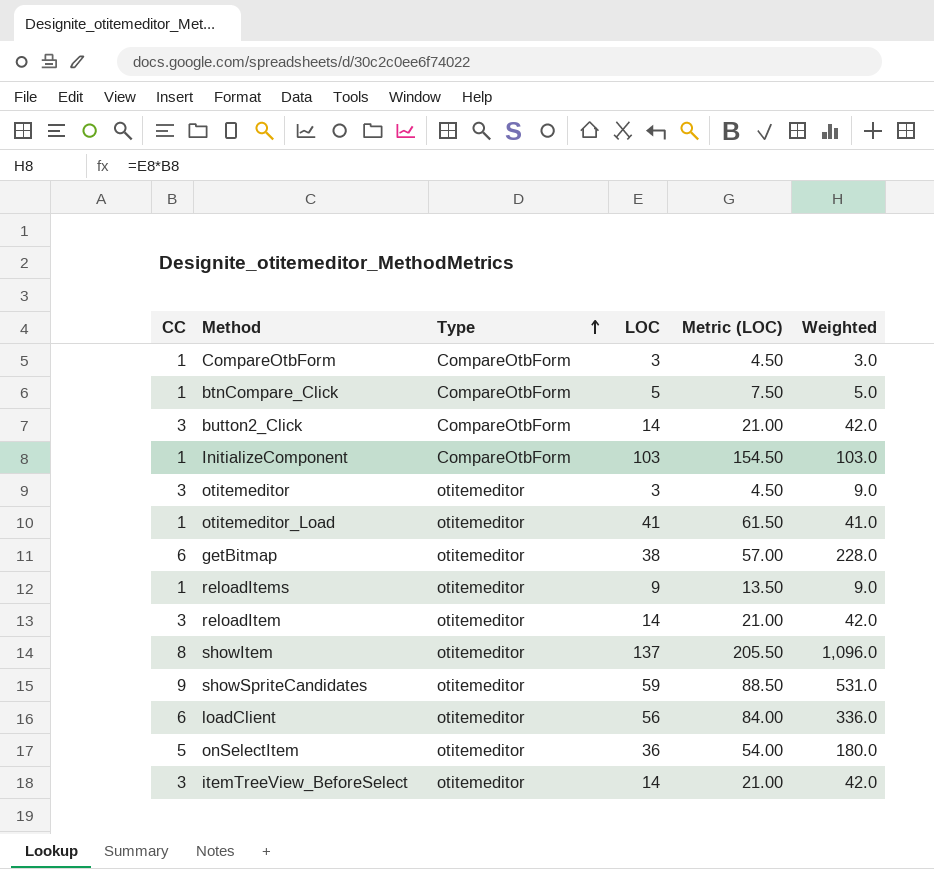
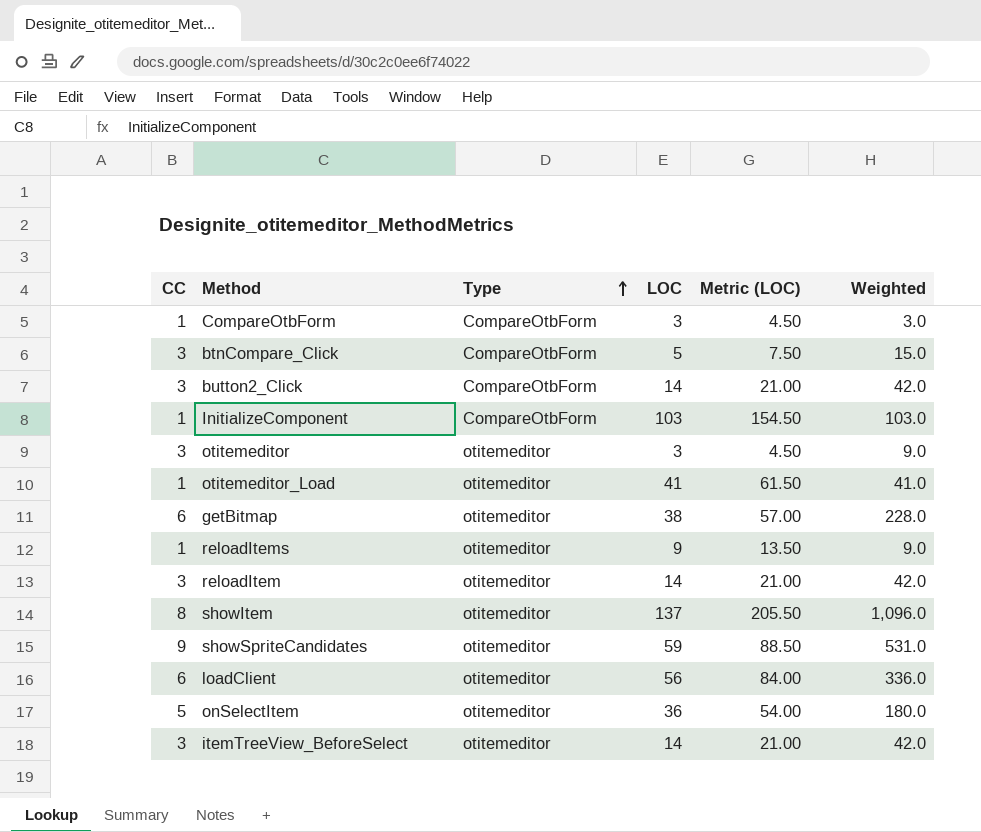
btnCompare_Click | CC: 1 -> 3
btnCompare_Click | Weighted: 5.0 -> 15.0

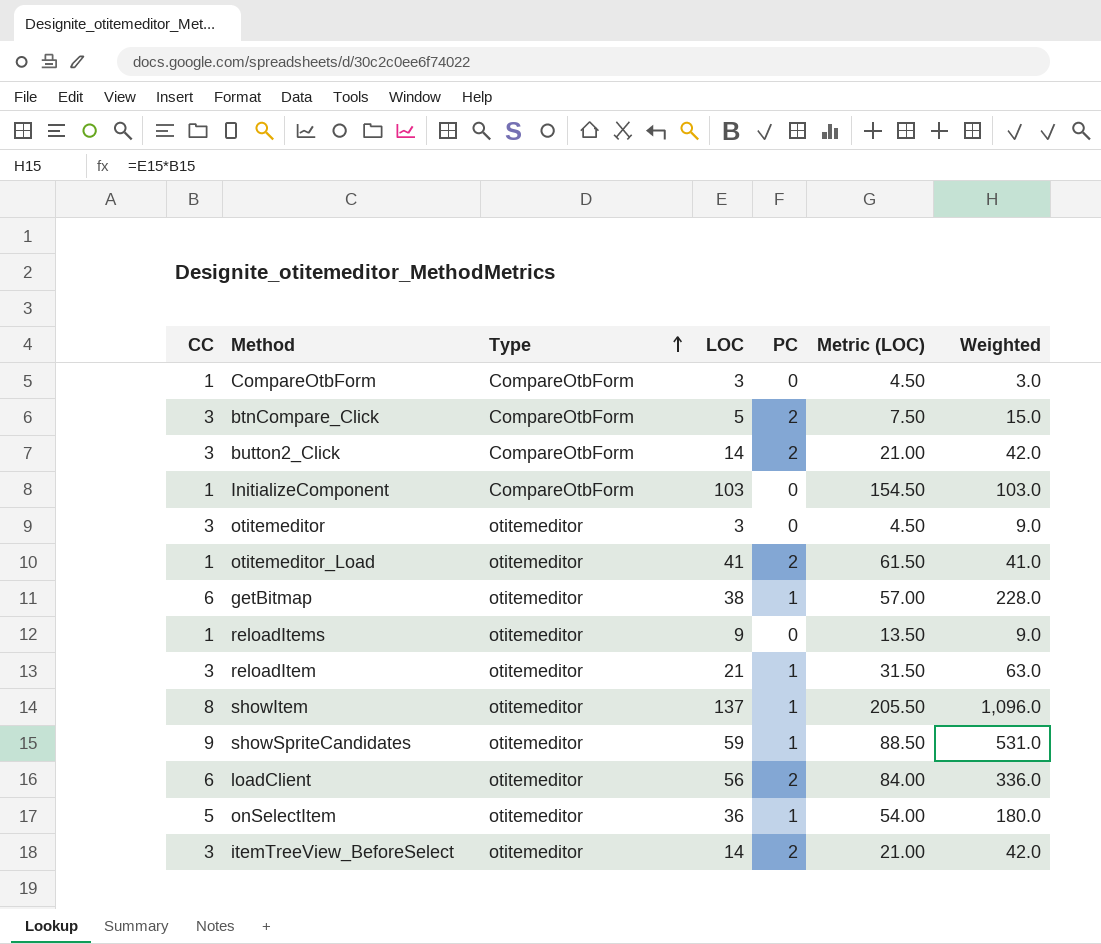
column PC | position: none -> 5
reloadItem | LOC: 14 -> 21
reloadItem | Metric (LOC): 21.00 -> 31.50
reloadItem | Weighted: 42.0 -> 63.0

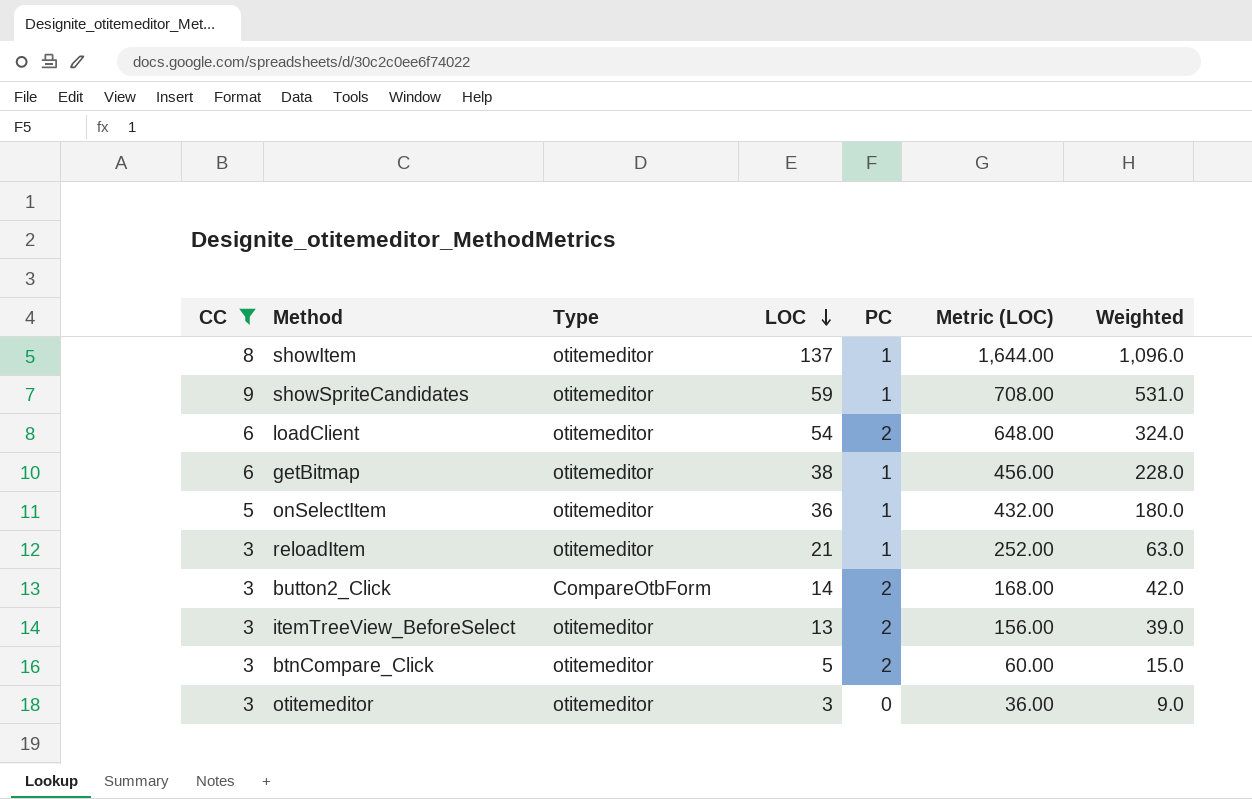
filter: none -> CC != 1
row order: Type ascending -> LOC descending
column Metric (LOC) | formula: [LOC] * 1.5 -> [LOC] * 12
loadClient | LOC: 56 -> 54
loadClient | Weighted: 336.0 -> 324.0
itemTreeView_BeforeSelect | LOC: 14 -> 13
itemTreeView_BeforeSelect | Weighted: 42.0 -> 39.0
btnCompare_Click | Type: CompareOtbForm -> otitemeditor

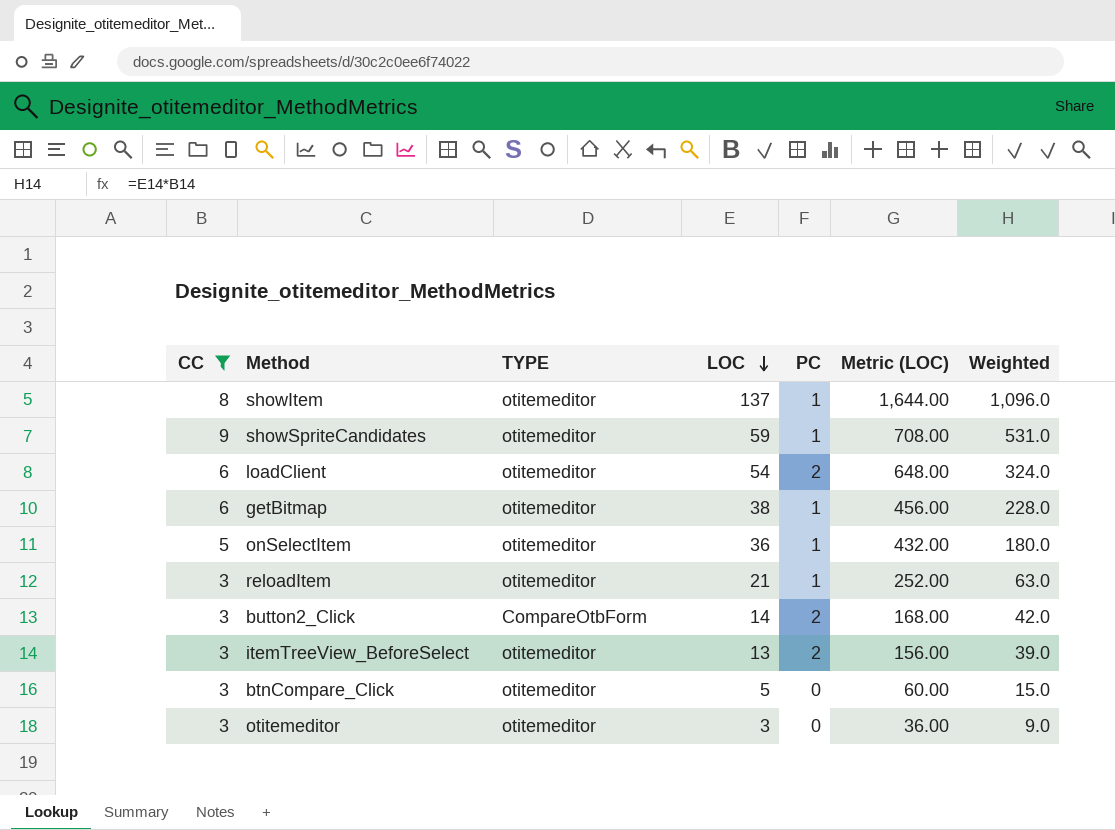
column name: Type -> TYPE
btnCompare_Click | PC: 2 -> 0

